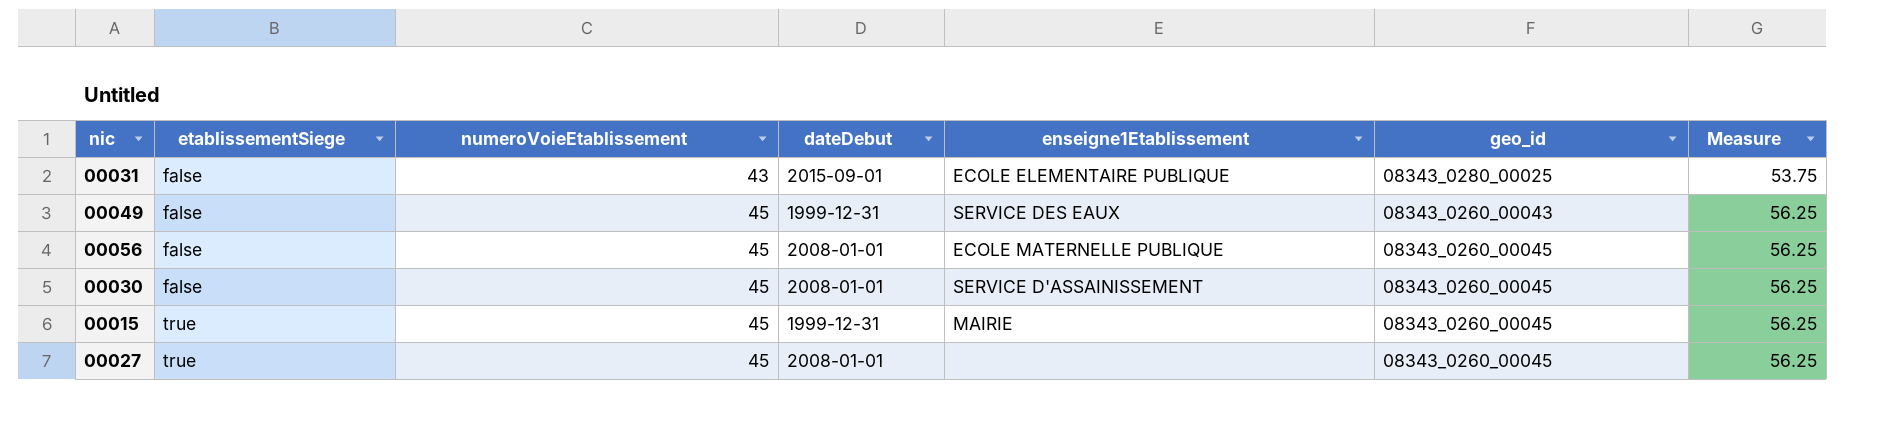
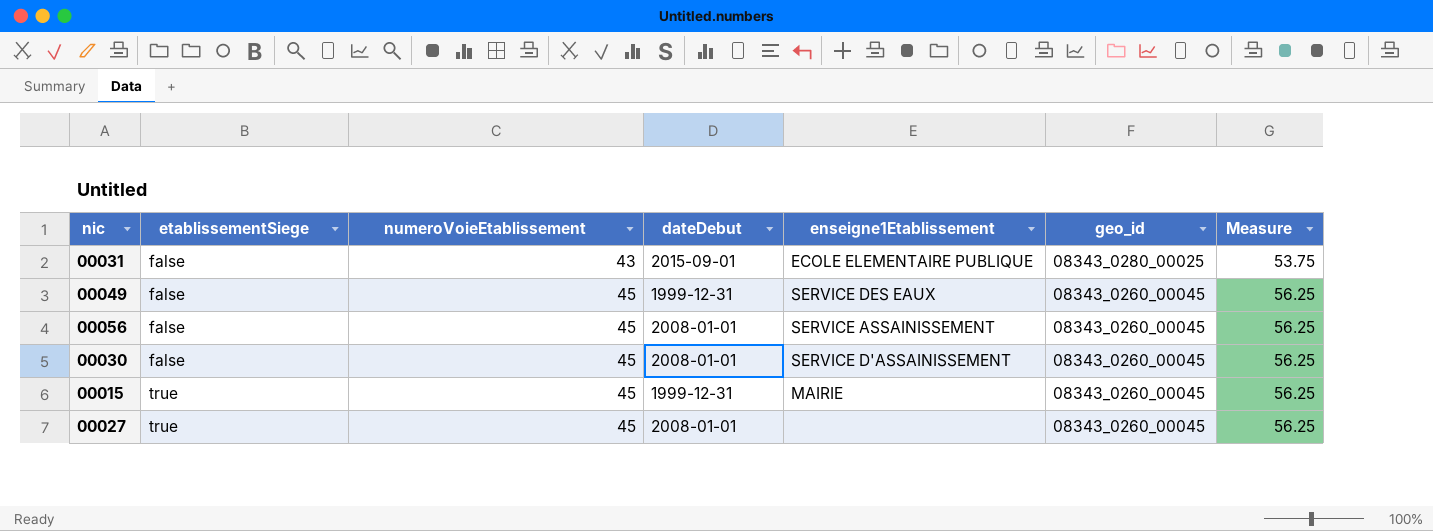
00049 | geo_id: 08343_0260_00043 -> 08343_0260_00045
00056 | enseigne1Etablissement: ECOLE MATERNELLE PUBLIQUE -> SERVICE ASSAINISSEMENT

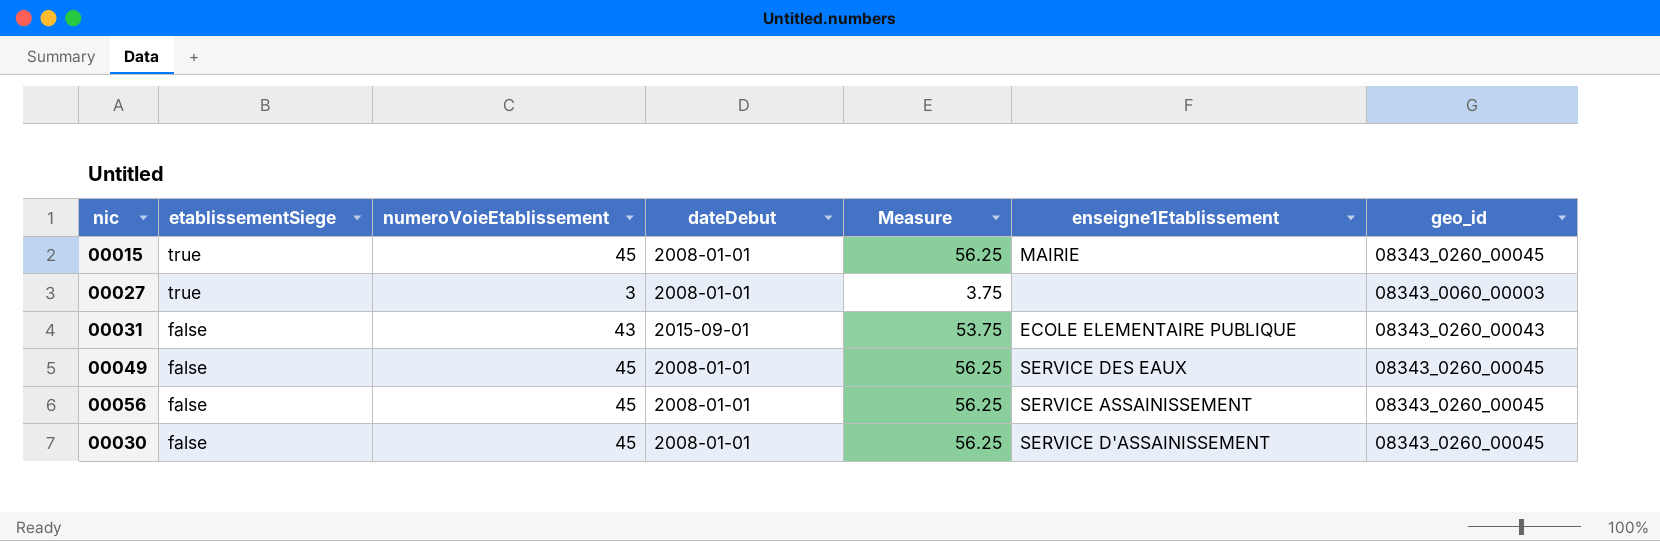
row order: etablissementSiege ascending -> etablissementSiege descending
column Measure | position: 7 -> 5
00015 | dateDebut: 1999-12-31 -> 2008-01-01
00027 | numeroVoieEtablissement: 45 -> 3
00027 | Measure: 56.25 -> 3.75
00027 | geo_id: 08343_0260_00045 -> 08343_0060_00003
00031 | geo_id: 08343_0280_00025 -> 08343_0260_00043
00049 | dateDebut: 1999-12-31 -> 2008-01-01

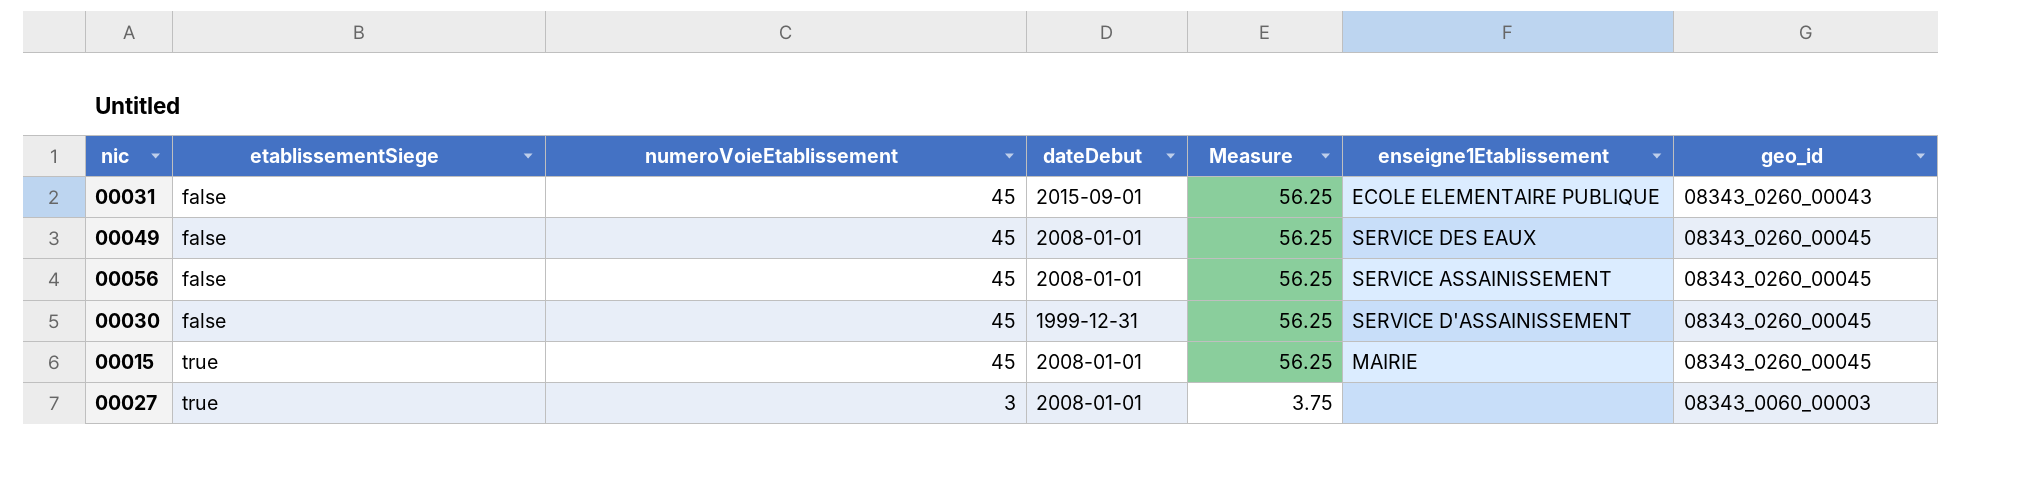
row order: etablissementSiege descending -> etablissementSiege ascending
00031 | numeroVoieEtablissement: 43 -> 45
00031 | Measure: 53.75 -> 56.25
00030 | dateDebut: 2008-01-01 -> 1999-12-31

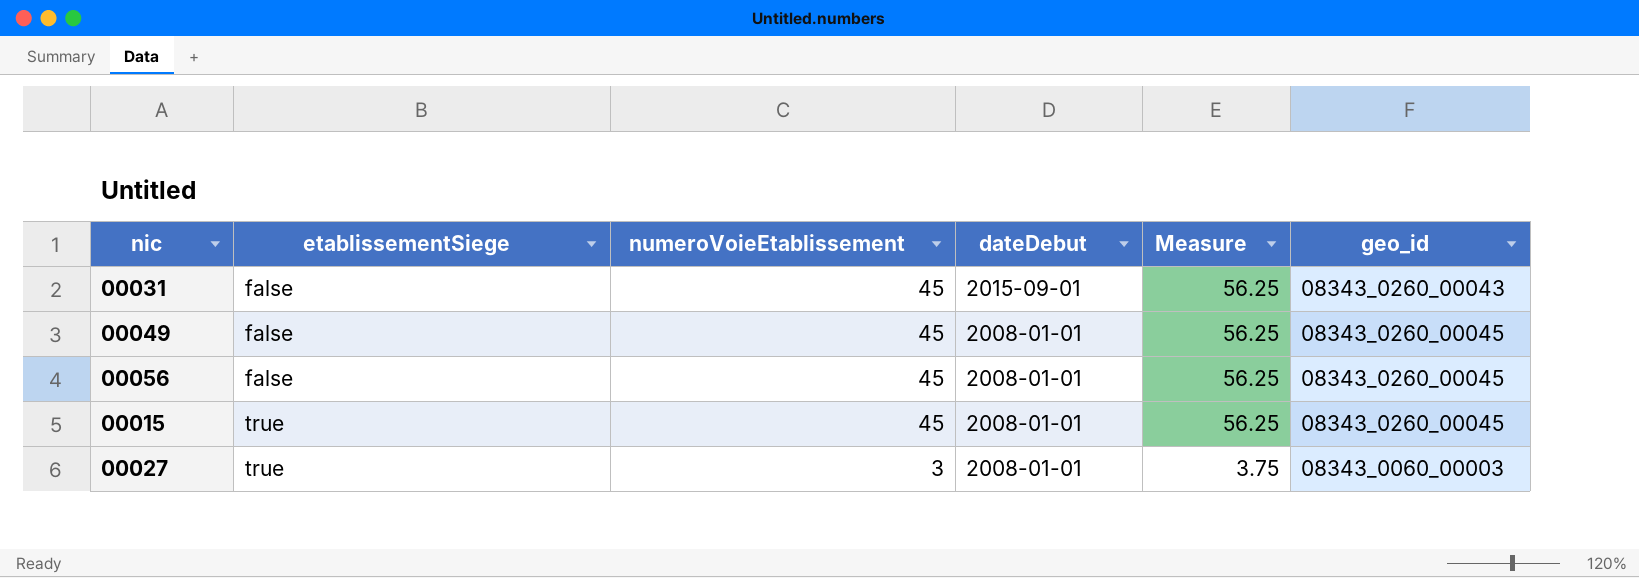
column enseigne1Etablissement | position: 6 -> none
row 00030: false | 45 | 1999-12-31 | 56.25 | SERVICE D'ASSAINISSEMENT | 08343_0260_00045 -> none

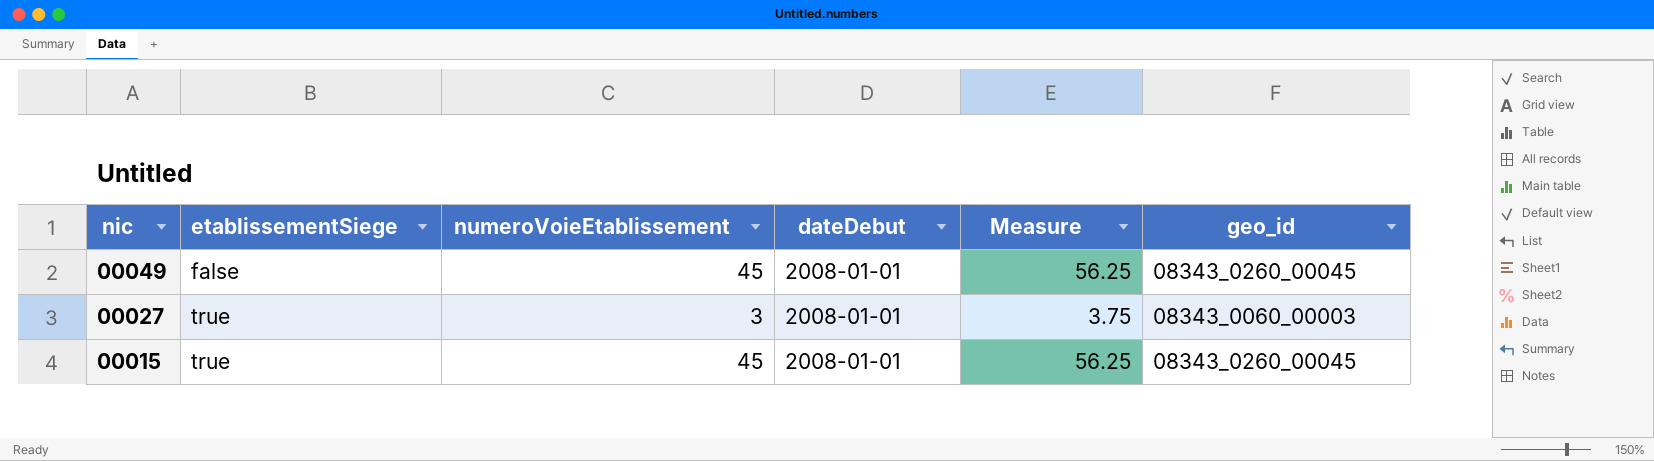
row order: etablissementSiege ascending -> nic descending
row 00031: false | 45 | 2015-09-01 | 56.25 | 08343_0260_00043 -> none
row 00056: false | 45 | 2008-01-01 | 56.25 | 08343_0260_00045 -> none

